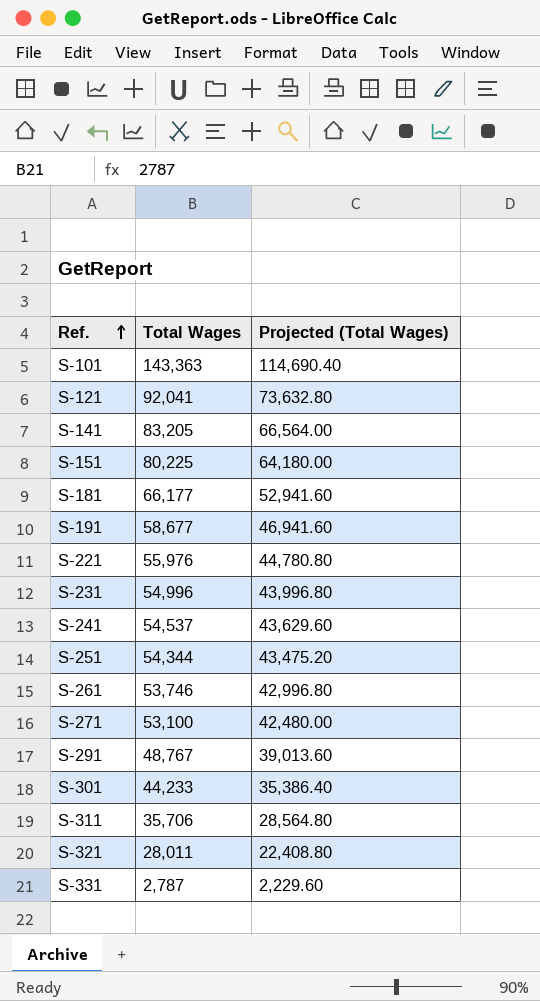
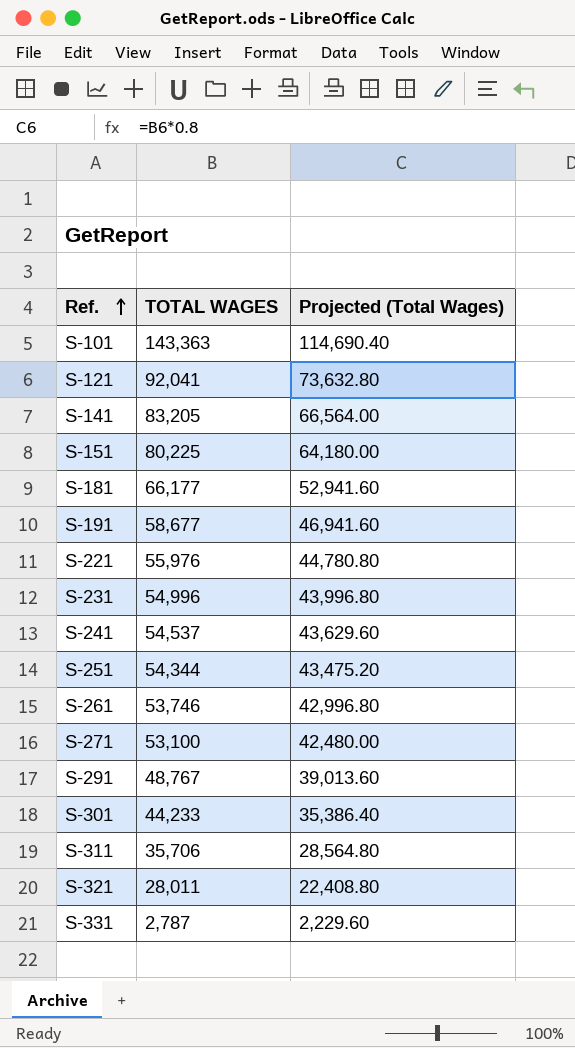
column name: Total Wages -> TOTAL WAGES

